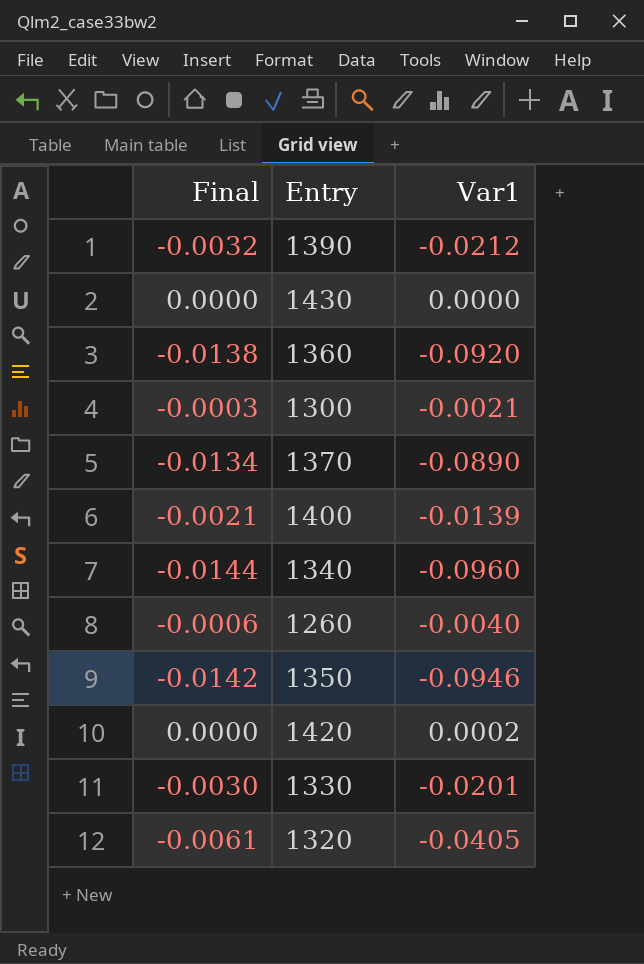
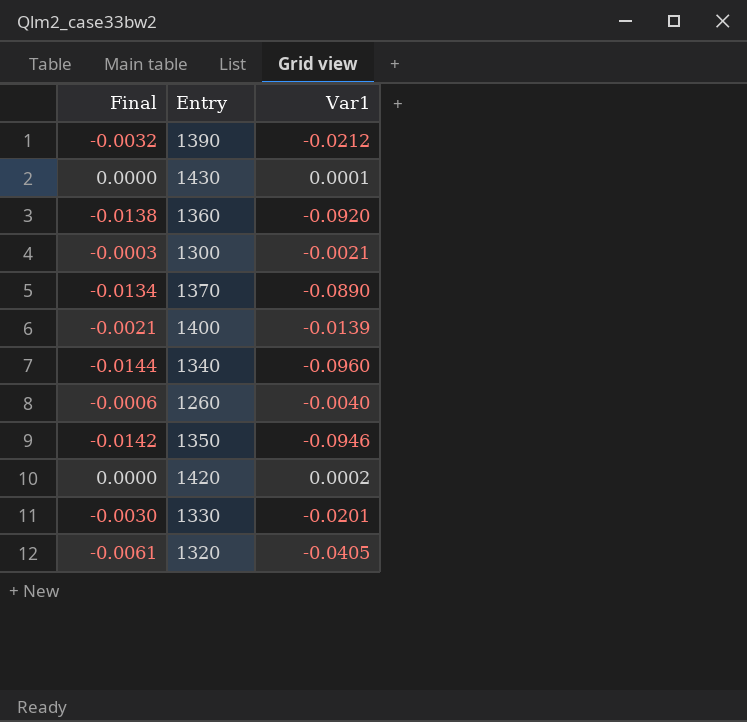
1430 | Var1: 0.0000 -> 0.0001

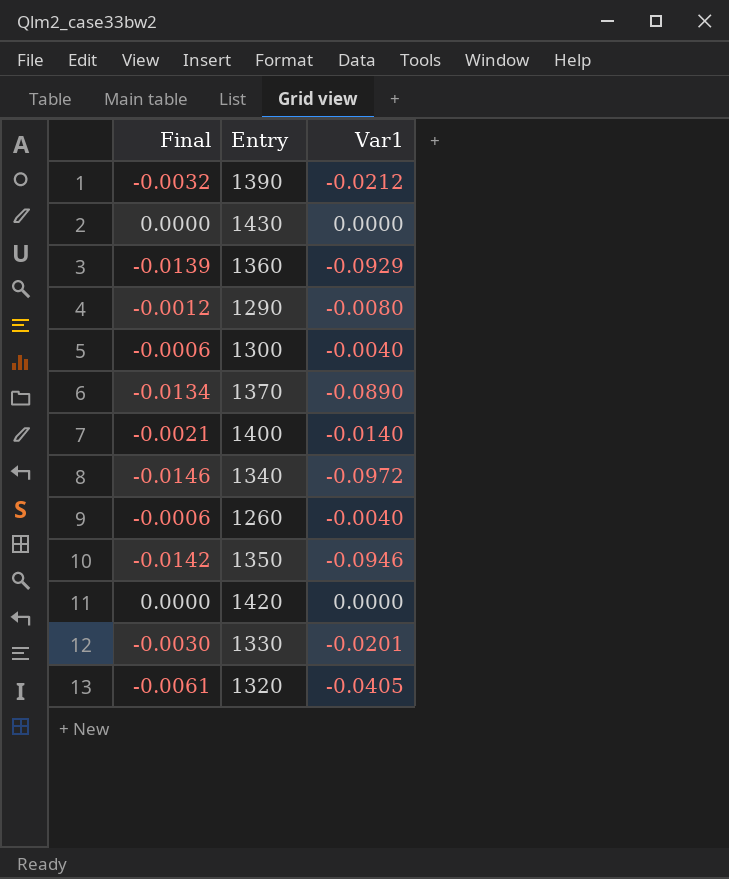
1430 | Var1: 0.0001 -> 0.0000
1360 | Final: -0.0138 -> -0.0139
1360 | Var1: -0.0920 -> -0.0929
row 1290: none -> -0.0012 | -0.0080
1300 | Final: -0.0003 -> -0.0006
1300 | Var1: -0.0021 -> -0.0040
1400 | Var1: -0.0139 -> -0.0140
1340 | Final: -0.0144 -> -0.0146
1340 | Var1: -0.0960 -> -0.0972
1420 | Var1: 0.0002 -> 0.0000

